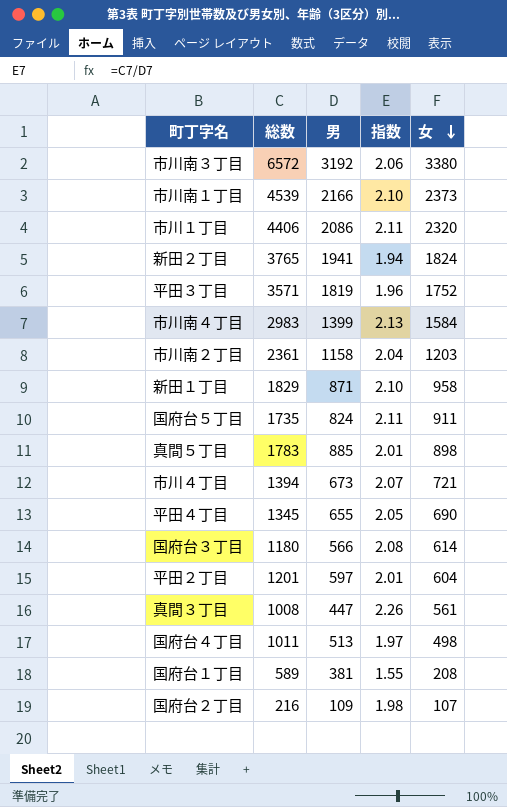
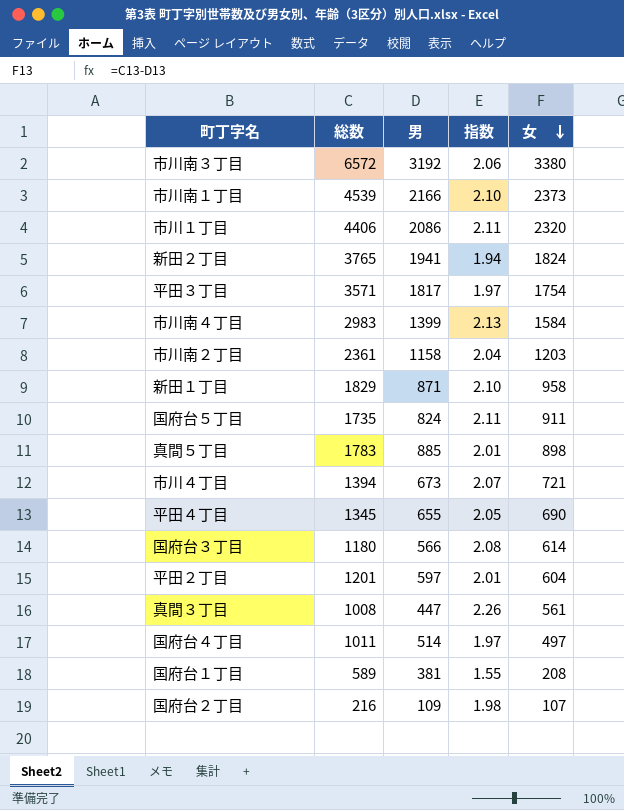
平田３丁目 | 男: 1819 -> 1817
平田３丁目 | 指数: 1.96 -> 1.97
平田３丁目 | 女: 1752 -> 1754
国府台４丁目 | 男: 513 -> 514
国府台４丁目 | 女: 498 -> 497

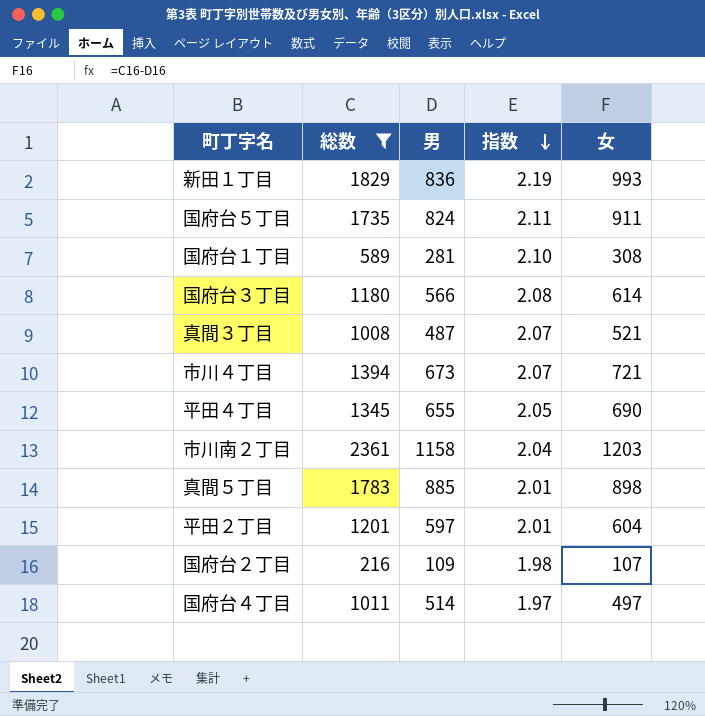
filter: none -> 総数 <= 2361
row order: 女 descending -> 指数 descending
新田１丁目 | 男: 871 -> 836
新田１丁目 | 指数: 2.10 -> 2.19
新田１丁目 | 女: 958 -> 993
国府台１丁目 | 男: 381 -> 281
国府台１丁目 | 指数: 1.55 -> 2.10
国府台１丁目 | 女: 208 -> 308
真間３丁目 | 男: 447 -> 487
真間３丁目 | 指数: 2.26 -> 2.07
真間３丁目 | 女: 561 -> 521

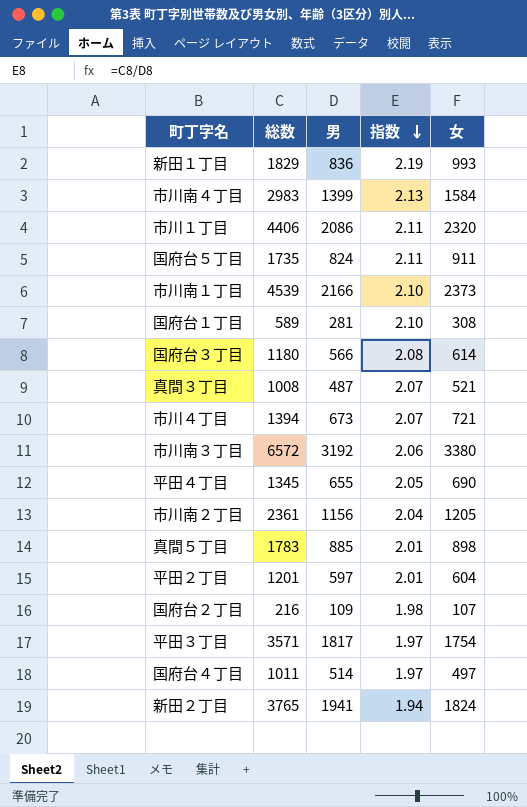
filter: 総数 <= 2361 -> none
市川南２丁目 | 男: 1158 -> 1156
市川南２丁目 | 女: 1203 -> 1205

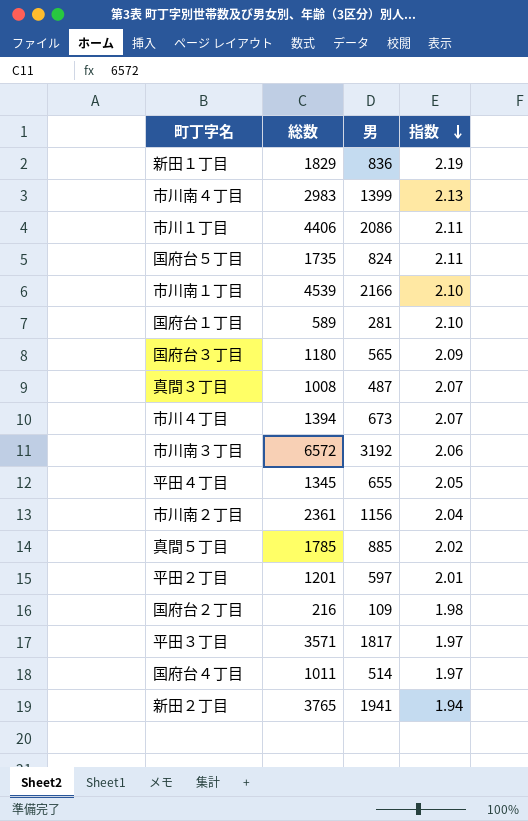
column 女 | formula: [総数] - [男] -> none
国府台３丁目 | 男: 566 -> 565
国府台３丁目 | 指数: 2.08 -> 2.09
真間５丁目 | 総数: 1783 -> 1785
真間５丁目 | 指数: 2.01 -> 2.02

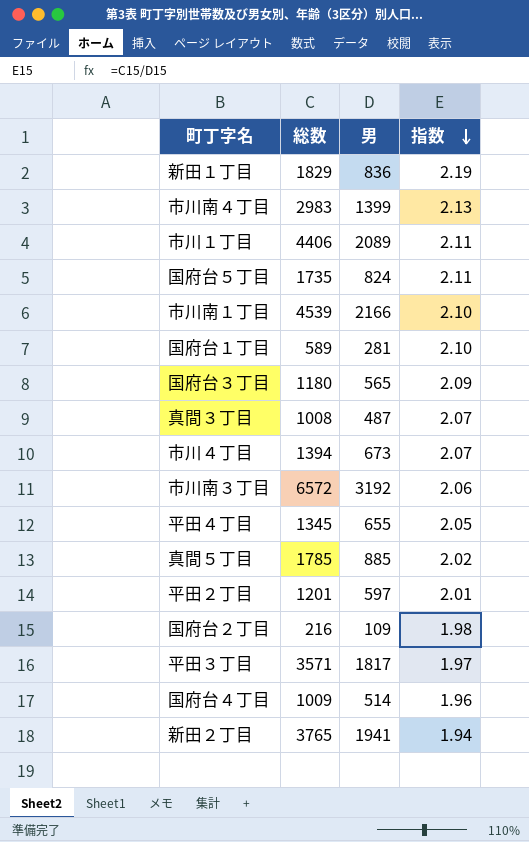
row 市川南２丁目: 2361 | 1156 | 2.04 -> none
市川１丁目 | 男: 2086 -> 2089
国府台４丁目 | 総数: 1011 -> 1009
国府台４丁目 | 指数: 1.97 -> 1.96

